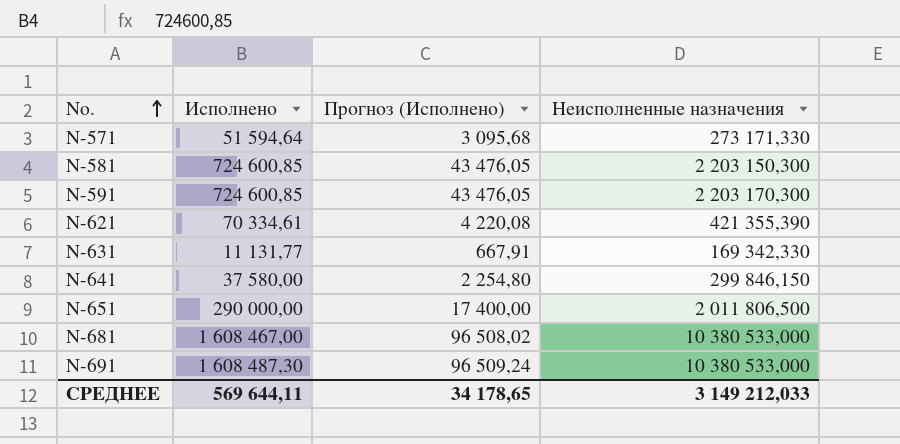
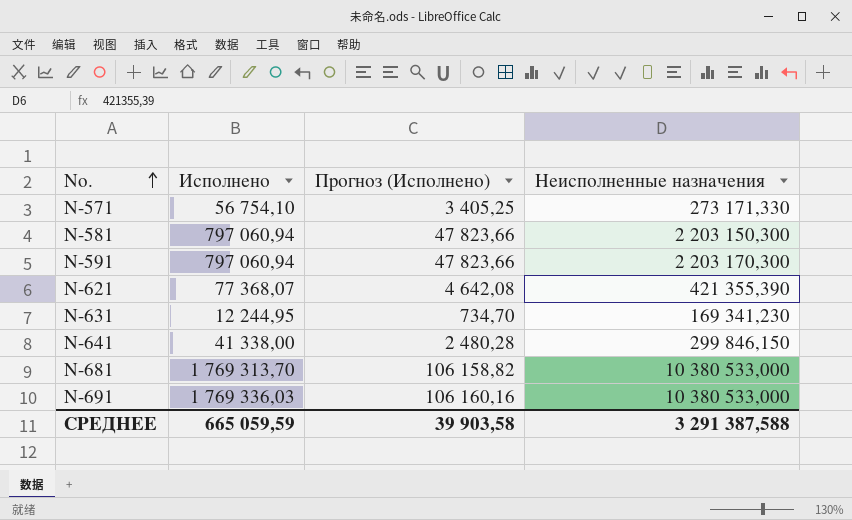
row N-651: 290 000,00 | 17 400,00 | 2 011 806,500 -> none
N-571 | Исполнено: 51 594,64 -> 56 754,10
N-571 | Прогноз (Исполнено): 3 095,68 -> 3 405,25
N-581 | Исполнено: 724 600,85 -> 797 060,94
N-581 | Прогноз (Исполнено): 43 476,05 -> 47 823,66
N-591 | Исполнено: 724 600,85 -> 797 060,94
N-591 | Прогноз (Исполнено): 43 476,05 -> 47 823,66
N-621 | Исполнено: 70 334,61 -> 77 368,07
N-621 | Прогноз (Исполнено): 4 220,08 -> 4 642,08
N-631 | Исполнено: 11 131,77 -> 12 244,95
N-631 | Прогноз (Исполнено): 667,91 -> 734,70
N-631 | Неисполненные назначения: 169 342,330 -> 169 341,230
N-641 | Исполнено: 37 580,00 -> 41 338,00
N-641 | Прогноз (Исполнено): 2 254,80 -> 2 480,28
N-681 | Исполнено: 1 608 467,00 -> 1 769 313,70
N-681 | Прогноз (Исполнено): 96 508,02 -> 106 158,82
N-691 | Исполнено: 1 608 487,30 -> 1 769 336,03
N-691 | Прогноз (Исполнено): 96 509,24 -> 106 160,16
СРЕДНЕЕ | Исполнено: 569 644,11 -> 665 059,59
СРЕДНЕЕ | Прогноз (Исполнено): 34 178,65 -> 39 903,58
СРЕДНЕЕ | Неисполненные назначения: 3 149 212,033 -> 3 291 387,588

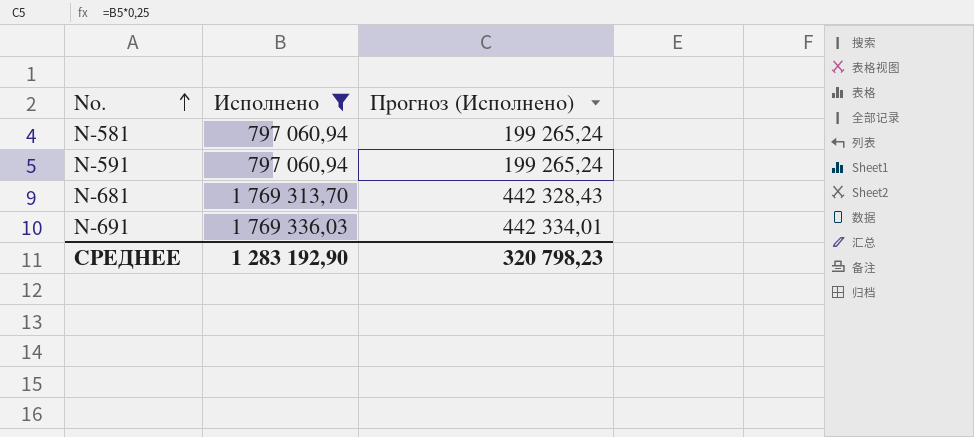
filter: none -> Исполнено >= 797 060,94
column Неисполненные назначения | position: 4 -> none
column Прогноз (Исполнено) | formula: [Исполнено] * 0,06 -> [Исполнено] * 0,25
СРЕДНЕЕ | Исполнено: 665 059,59 -> 1 283 192,90
СРЕДНЕЕ | Прогноз (Исполнено): 39 903,58 -> 320 798,23

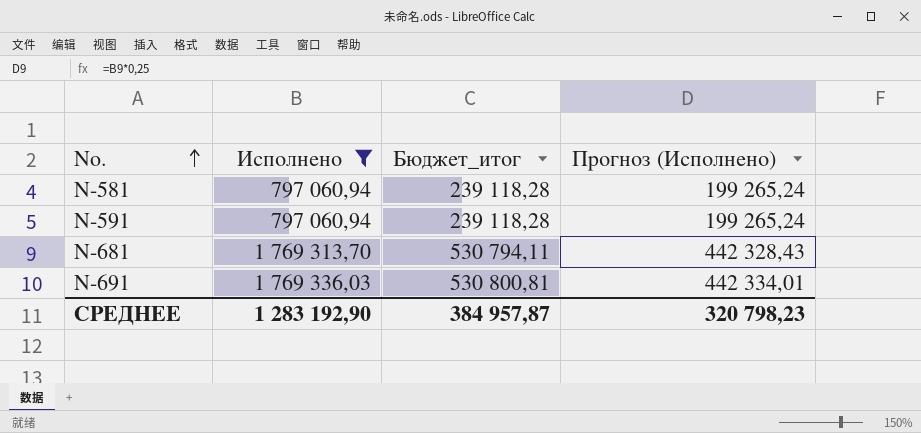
column Бюджет_итог | formula: none -> [Исполнено] * 0,3

